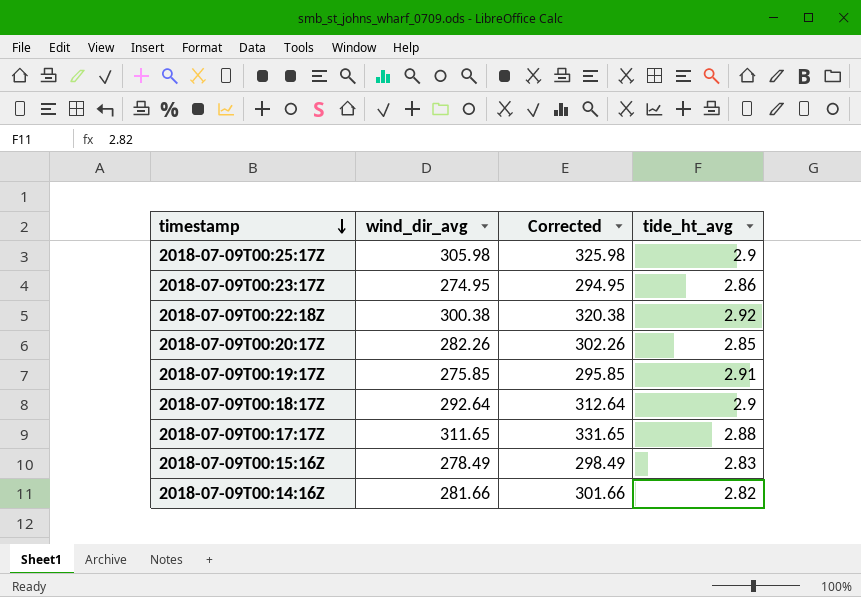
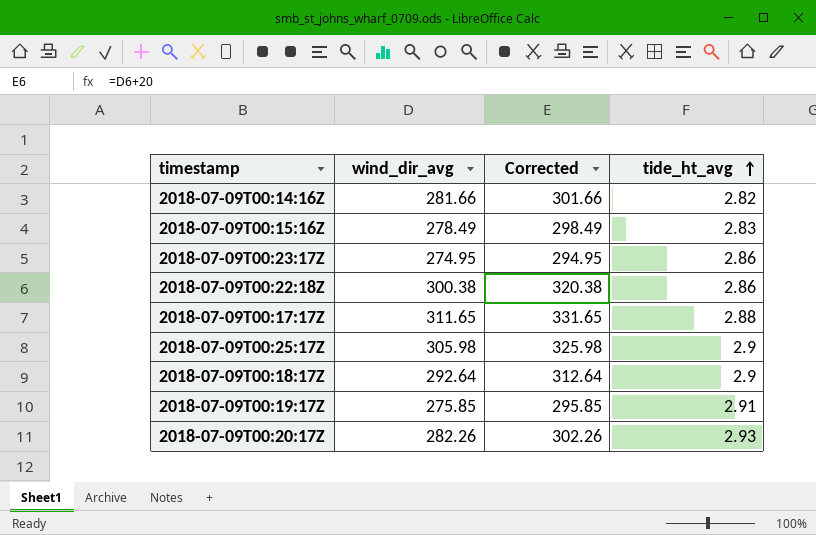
row order: timestamp descending -> tide_ht_avg ascending
2018-07-09T00:22:18Z | tide_ht_avg: 2.92 -> 2.86
2018-07-09T00:20:17Z | tide_ht_avg: 2.85 -> 2.93

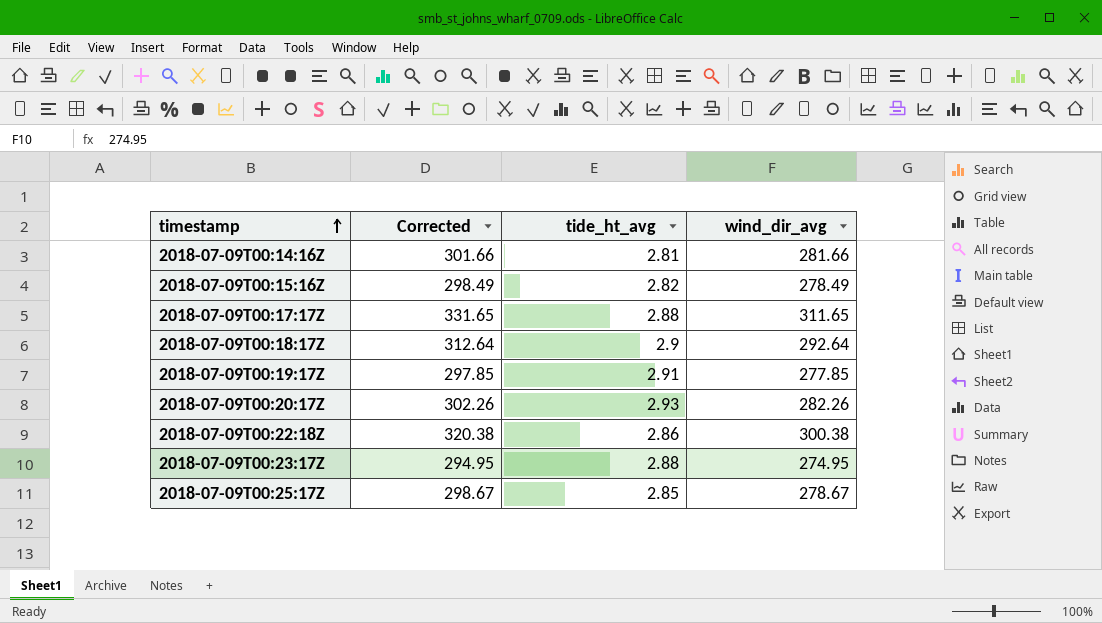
row order: tide_ht_avg ascending -> timestamp ascending
column wind_dir_avg | position: 2 -> 4
2018-07-09T00:14:16Z | tide_ht_avg: 2.82 -> 2.81
2018-07-09T00:15:16Z | tide_ht_avg: 2.83 -> 2.82
2018-07-09T00:19:17Z | Corrected: 295.85 -> 297.85
2018-07-09T00:19:17Z | wind_dir_avg: 275.85 -> 277.85
2018-07-09T00:23:17Z | tide_ht_avg: 2.86 -> 2.88
2018-07-09T00:25:17Z | Corrected: 325.98 -> 298.67
2018-07-09T00:25:17Z | tide_ht_avg: 2.9 -> 2.85
2018-07-09T00:25:17Z | wind_dir_avg: 305.98 -> 278.67

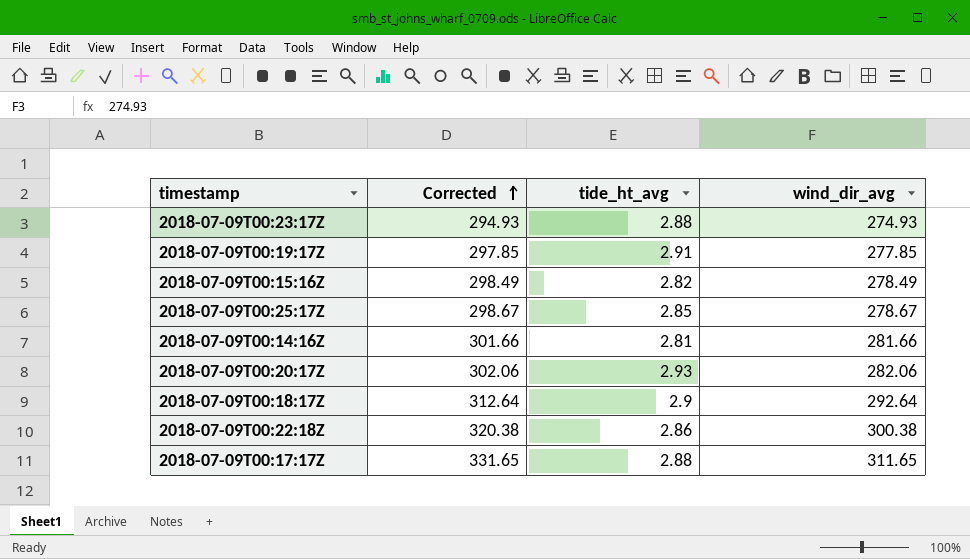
row order: timestamp ascending -> Corrected ascending
2018-07-09T00:23:17Z | Corrected: 294.95 -> 294.93
2018-07-09T00:23:17Z | wind_dir_avg: 274.95 -> 274.93
2018-07-09T00:20:17Z | Corrected: 302.26 -> 302.06
2018-07-09T00:20:17Z | wind_dir_avg: 282.26 -> 282.06

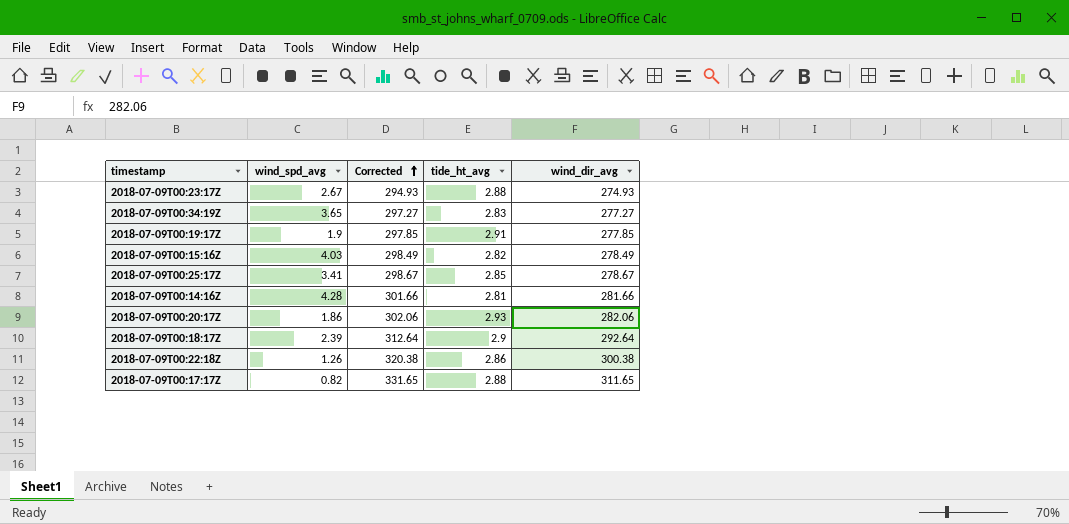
column wind_spd_avg | position: none -> 2
row 2018-07-09T00:34:19Z: none -> 3.65 | 297.27 | 2.83 | 277.27

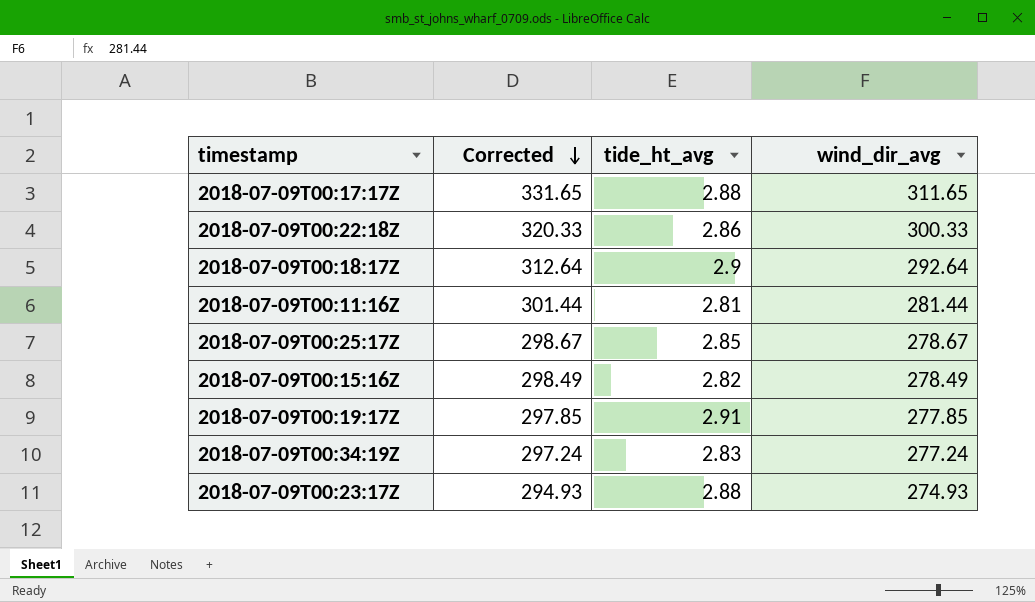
row order: Corrected ascending -> Corrected descending
column wind_spd_avg | position: 2 -> none
row 2018-07-09T00:14:16Z: 4.28 | 301.66 | 2.81 | 281.66 -> none
row 2018-07-09T00:20:17Z: 1.86 | 302.06 | 2.93 | 282.06 -> none
2018-07-09T00:22:18Z | Corrected: 320.38 -> 320.33
2018-07-09T00:22:18Z | wind_dir_avg: 300.38 -> 300.33
row 2018-07-09T00:11:16Z: none -> 301.44 | 2.81 | 281.44
2018-07-09T00:34:19Z | Corrected: 297.27 -> 297.24
2018-07-09T00:34:19Z | wind_dir_avg: 277.27 -> 277.24

